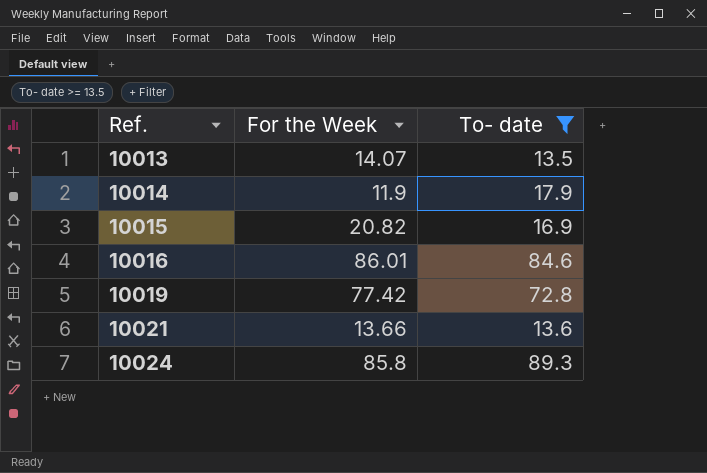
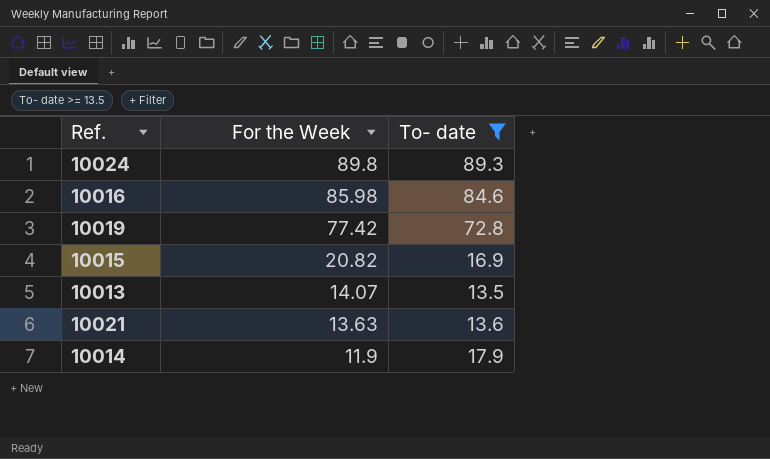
row order: Ref. ascending -> For the Week descending
10024 | For the Week: 85.8 -> 89.8
10016 | For the Week: 86.01 -> 85.98
10021 | For the Week: 13.66 -> 13.63

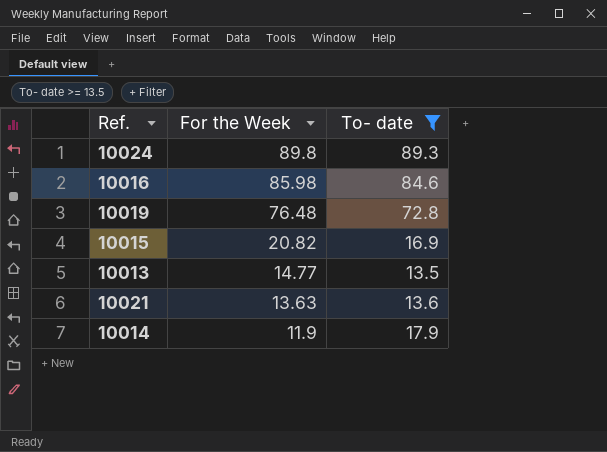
10019 | For the Week: 77.42 -> 76.48
10013 | For the Week: 14.07 -> 14.77

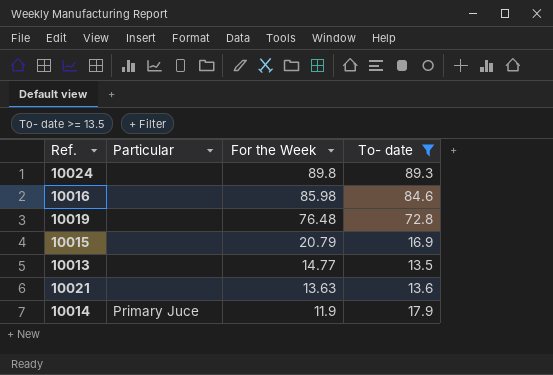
column Particular | position: none -> 2
10015 | For the Week: 20.82 -> 20.79

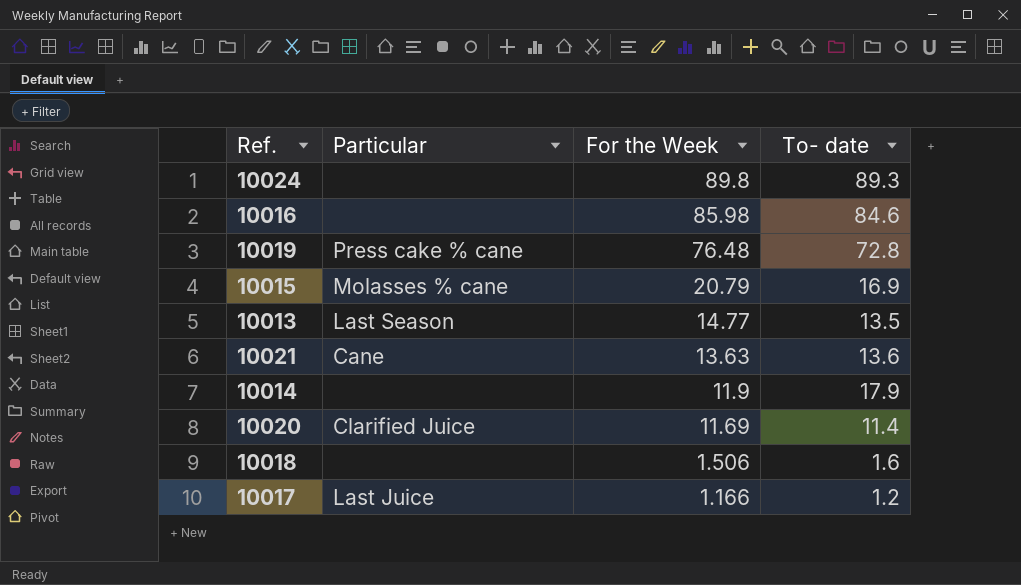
filter: To- date >= 13.5 -> none
10019 | Particular: none -> Press cake % cane
10015 | Particular: none -> Molasses % cane
10013 | Particular: none -> Last Season
10021 | Particular: none -> Cane
10014 | Particular: Primary Juce -> none

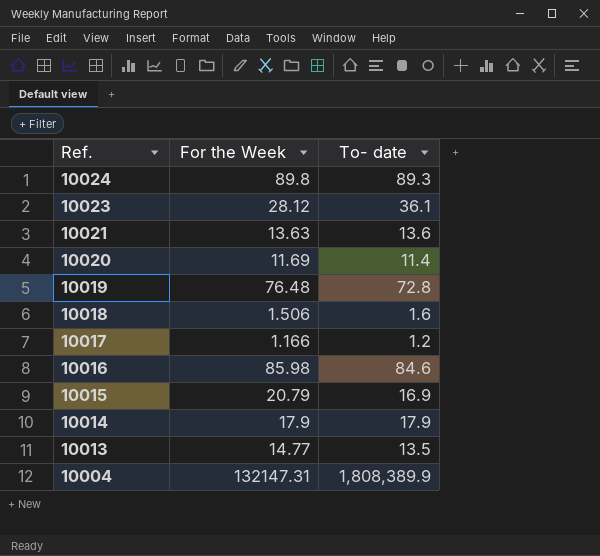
row order: For the Week descending -> Ref. descending
column Particular | position: 2 -> none
row 10023: none -> 28.12 | 36.1
10014 | For the Week: 11.9 -> 17.9
row 10004: none -> 132147.31 | 1,808,389.9

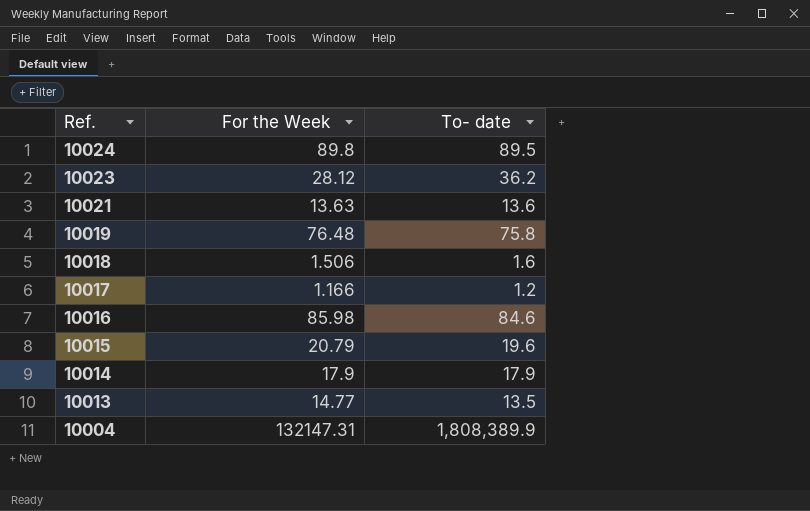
row 10020: 11.69 | 11.4 -> none
10024 | To- date: 89.3 -> 89.5
10023 | To- date: 36.1 -> 36.2
10019 | To- date: 72.8 -> 75.8
10015 | To- date: 16.9 -> 19.6

